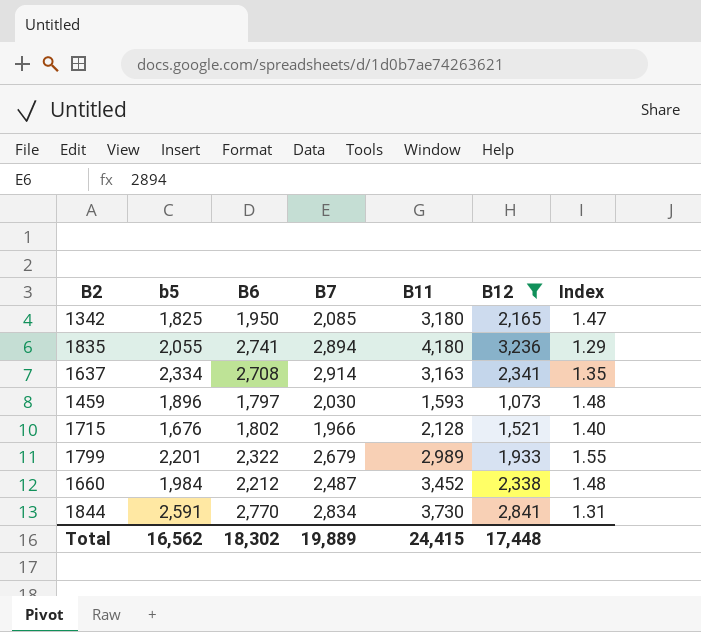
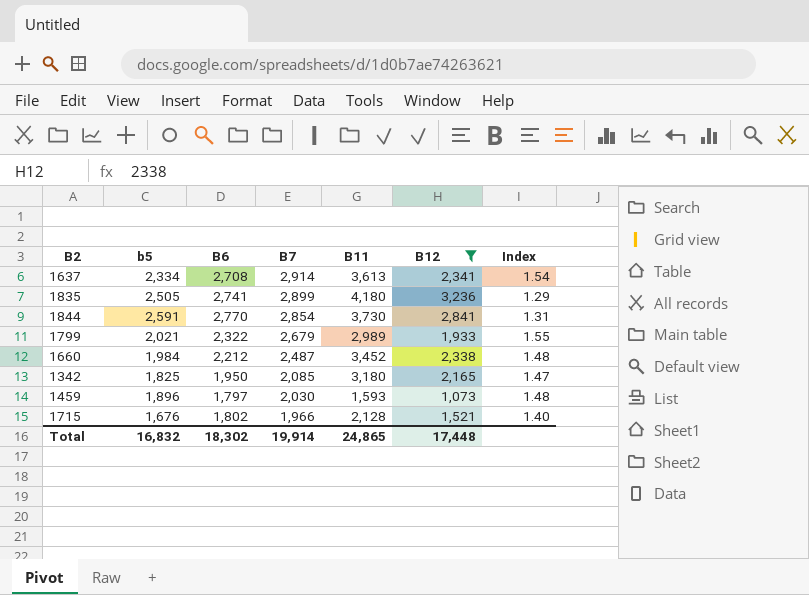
row order: none -> B7 descending
1637 | B11: 3,163 -> 3,613
1637 | Index: 1.35 -> 1.54
1835 | b5: 2,055 -> 2,505
1835 | B7: 2,894 -> 2,899
1844 | B7: 2,834 -> 2,854
1799 | b5: 2,201 -> 2,021
Total | b5: 16,562 -> 16,832
Total | B7: 19,889 -> 19,914
Total | B11: 24,415 -> 24,865

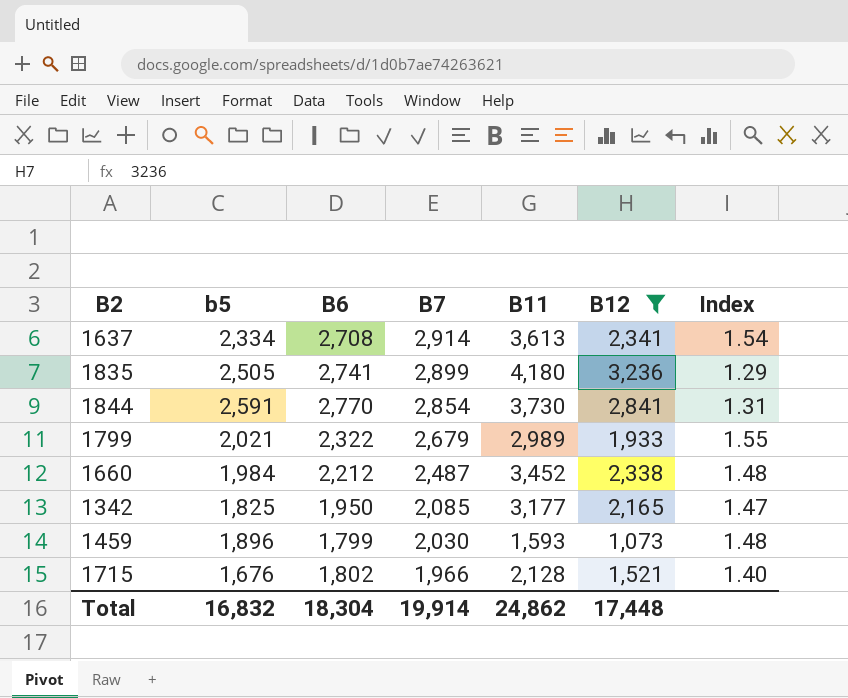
1342 | B11: 3,180 -> 3,177
1459 | B6: 1,797 -> 1,799
Total | B6: 18,302 -> 18,304
Total | B11: 24,865 -> 24,862

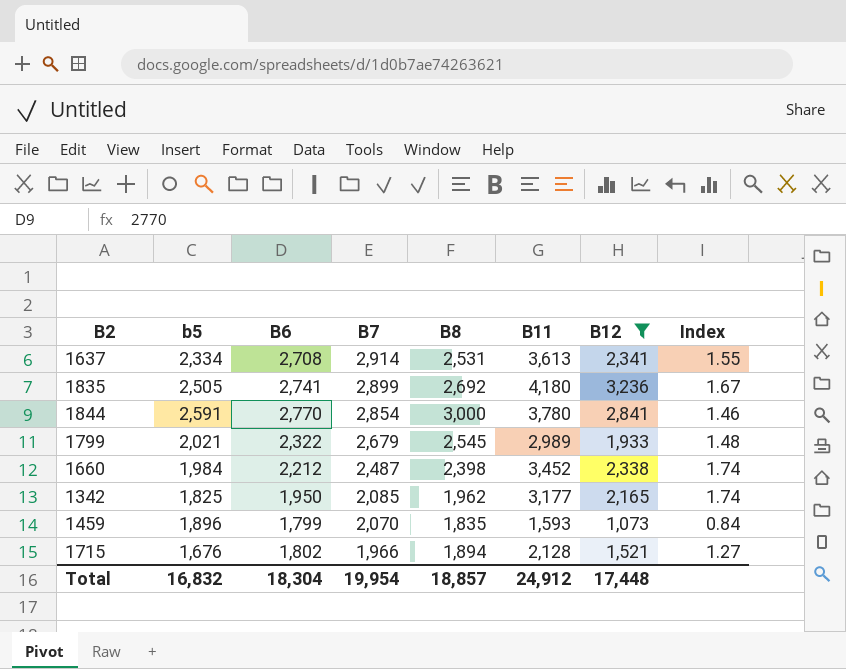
column B8 | position: none -> 5
column Index | formula: [B11] / [B12] -> [B11] / [b5]
1844 | B11: 3,730 -> 3,780
1459 | B7: 2,030 -> 2,070
Total | B7: 19,914 -> 19,954
Total | B11: 24,862 -> 24,912

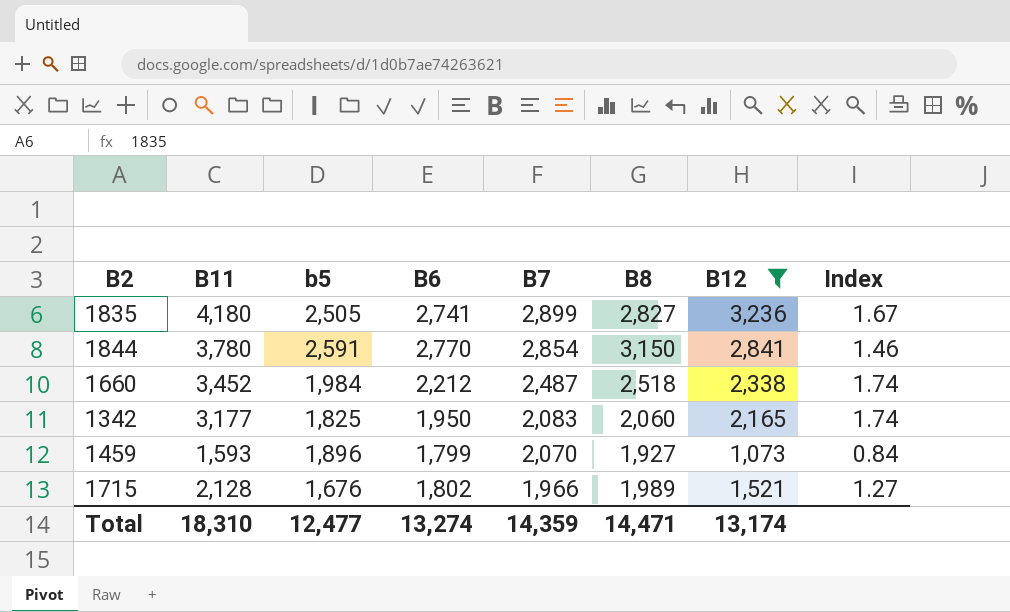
column B11 | position: 6 -> 2
row 1637: 2,334 | 2,708 | 2,914 | 2,531 | 3,613 | 2,341 | 1.55 -> none
row 1799: 2,021 | 2,322 | 2,679 | 2,545 | 2,989 | 1,933 | 1.48 -> none
1835 | B8: 2,692 -> 2,827
1844 | B8: 3,000 -> 3,150
1660 | B8: 2,398 -> 2,518
1342 | B7: 2,085 -> 2,083
1342 | B8: 1,962 -> 2,060
1459 | B8: 1,835 -> 1,927
1715 | B8: 1,894 -> 1,989
Total | B11: 24,912 -> 18,310
Total | b5: 16,832 -> 12,477
Total | B6: 18,304 -> 13,274
Total | B7: 19,954 -> 14,359
Total | B8: 18,857 -> 14,471
Total | B12: 17,448 -> 13,174

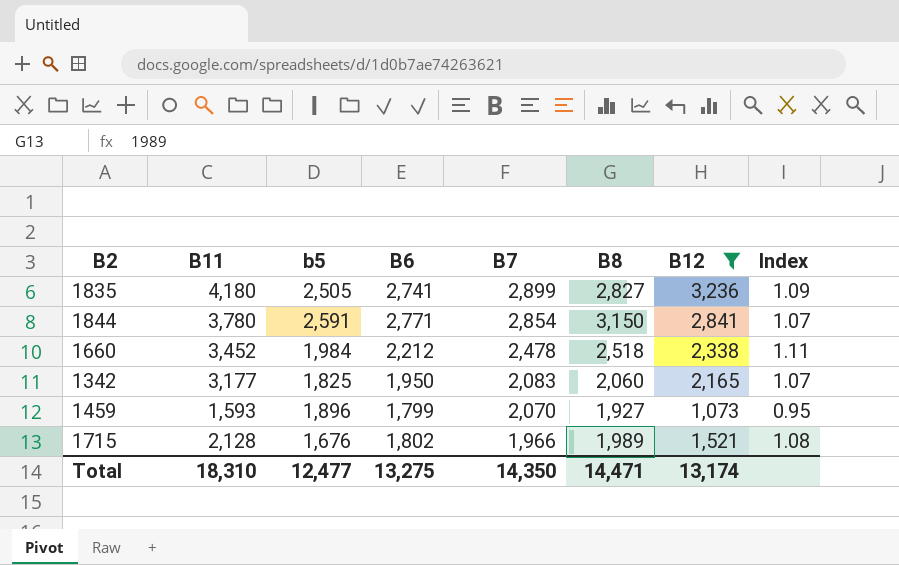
column Index | formula: [B11] / [b5] -> [B6] / [b5]
1844 | B6: 2,770 -> 2,771
1660 | B7: 2,487 -> 2,478
Total | B6: 13,274 -> 13,275
Total | B7: 14,359 -> 14,350

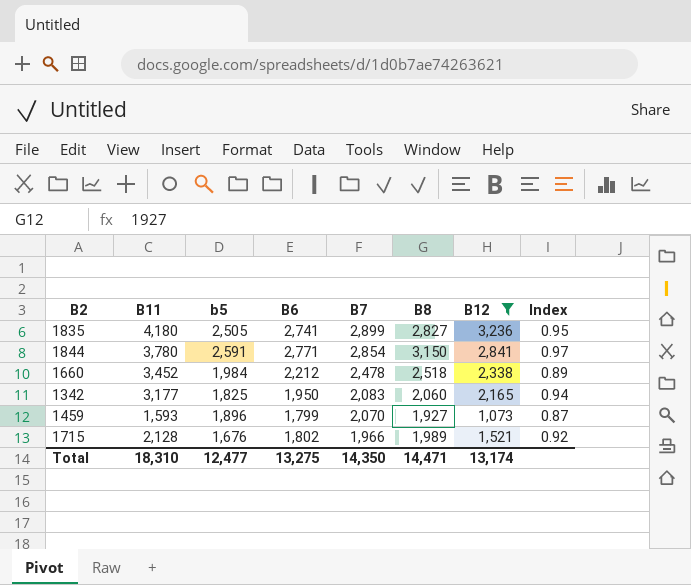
column Index | formula: [B6] / [b5] -> [B6] / [B7]

